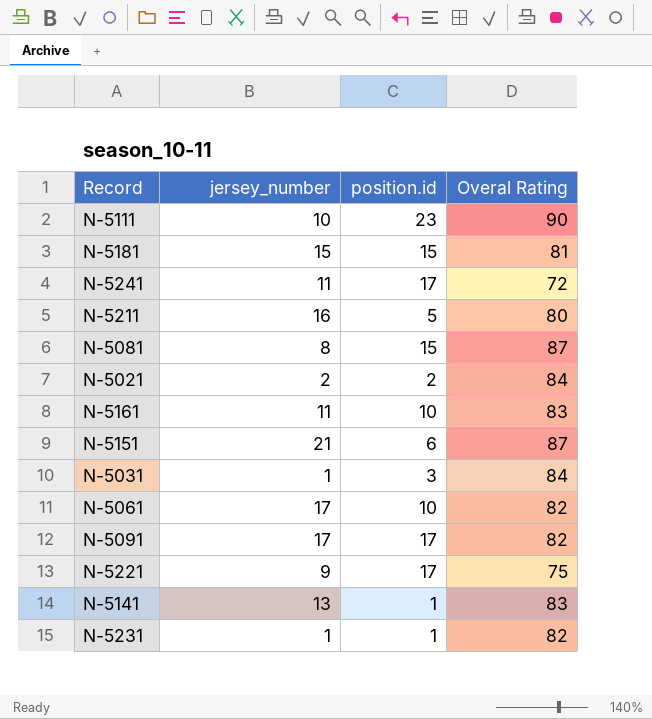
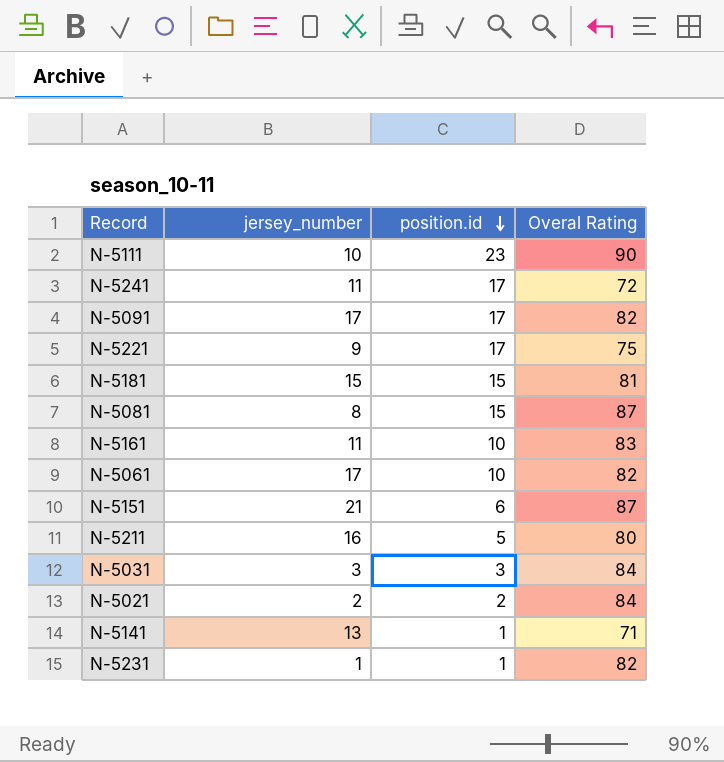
row order: none -> position.id descending
N-5031 | jersey_number: 1 -> 3
N-5141 | Overal Rating: 83 -> 71

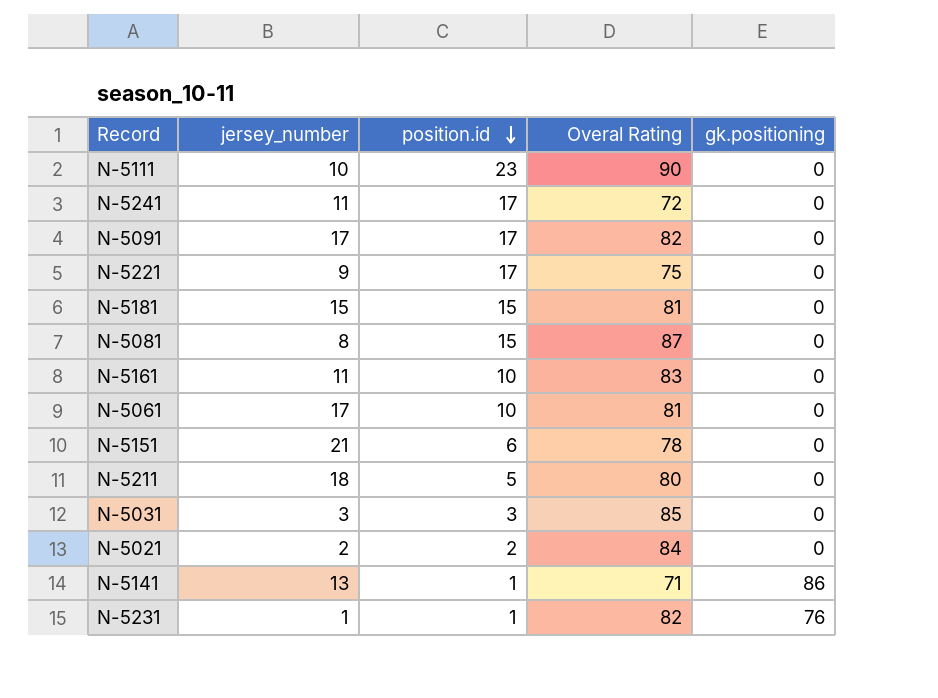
column gk.positioning | position: none -> 5
N-5061 | Overal Rating: 82 -> 81
N-5151 | Overal Rating: 87 -> 78
N-5211 | jersey_number: 16 -> 18
N-5031 | Overal Rating: 84 -> 85

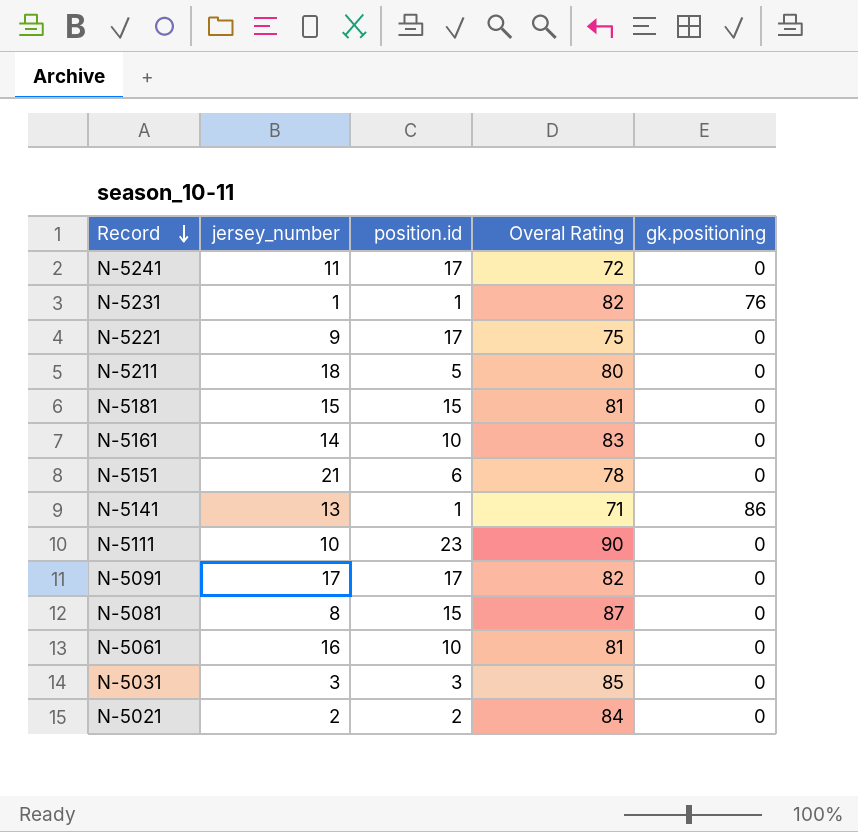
row order: position.id descending -> Record descending
N-5161 | jersey_number: 11 -> 14
N-5061 | jersey_number: 17 -> 16

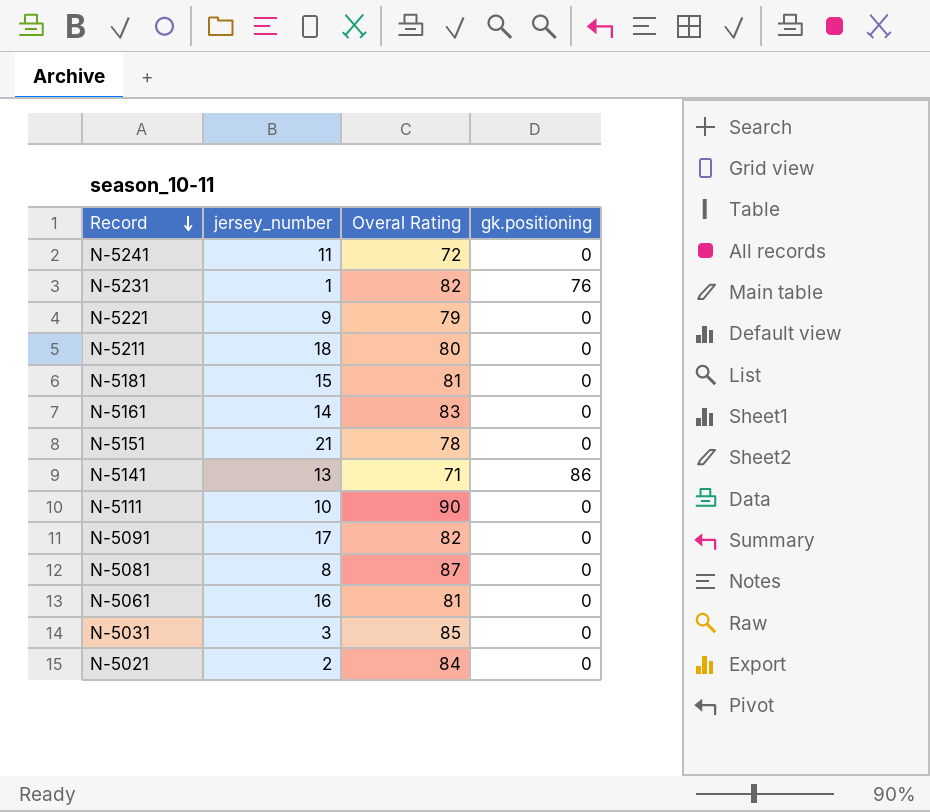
column position.id | position: 3 -> none
N-5221 | Overal Rating: 75 -> 79

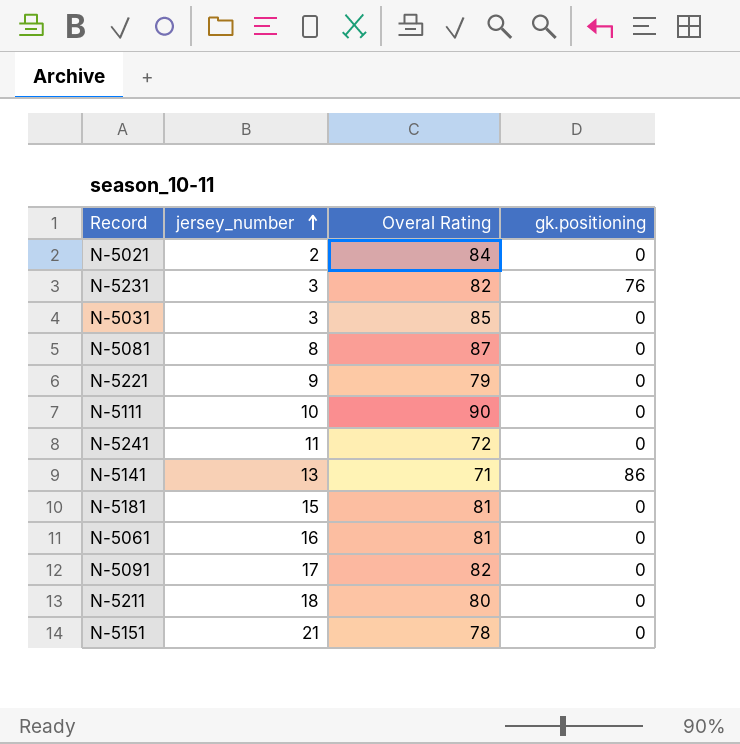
row order: Record descending -> jersey_number ascending
row N-5161: 14 | 83 | 0 -> none
N-5231 | jersey_number: 1 -> 3

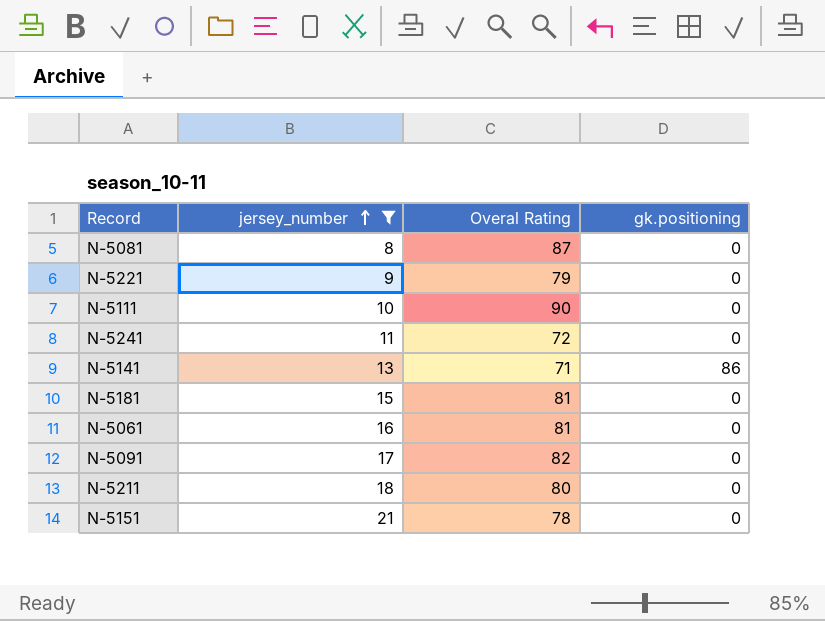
filter: none -> jersey_number >= 8

